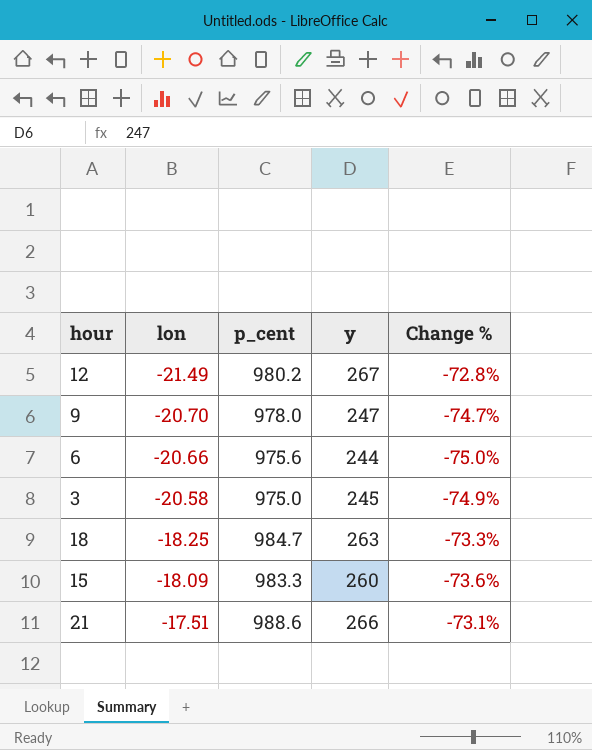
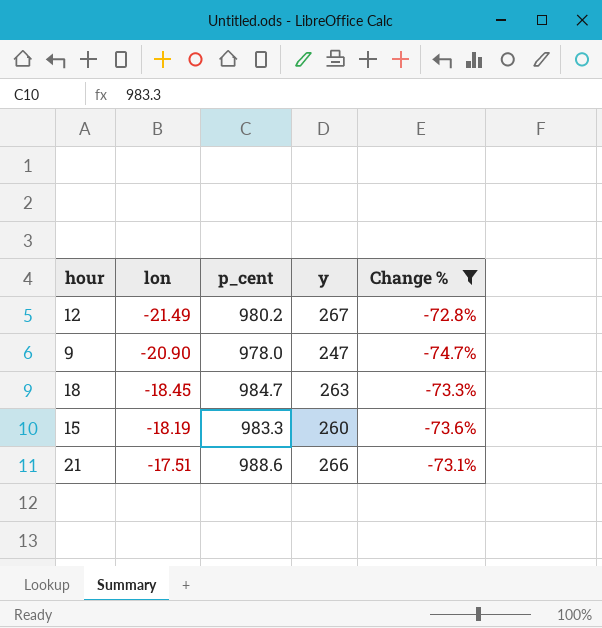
filter: none -> Change % >= -74.7%
9 | lon: -20.70 -> -20.90
18 | lon: -18.25 -> -18.45
15 | lon: -18.09 -> -18.19

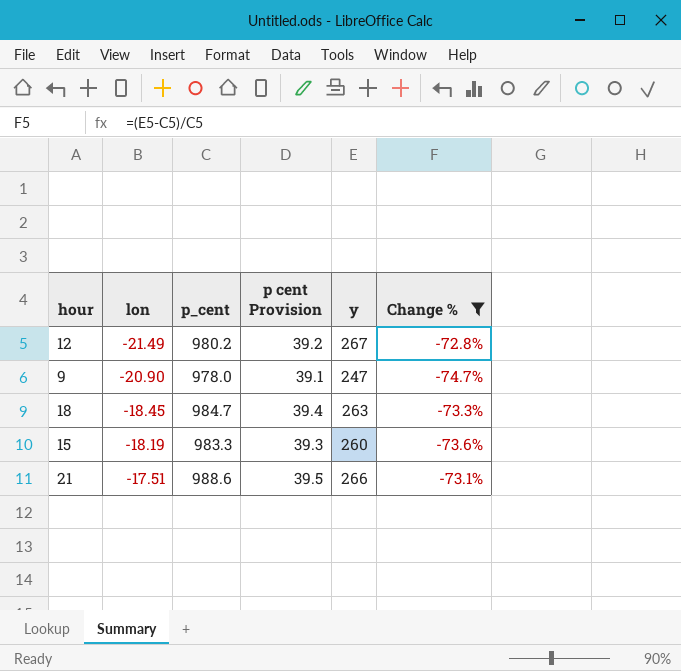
column p cent Provision | formula: none -> [p_cent] * 0.04

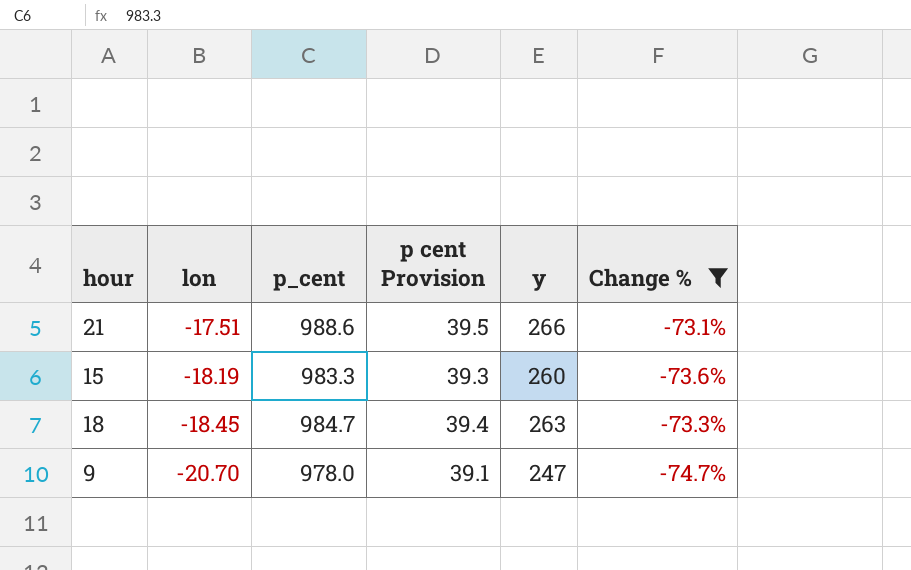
row order: lon ascending -> lon descending
row 12: -21.49 | 980.2 | 39.2 | 267 | -72.8% -> none
9 | lon: -20.90 -> -20.70

